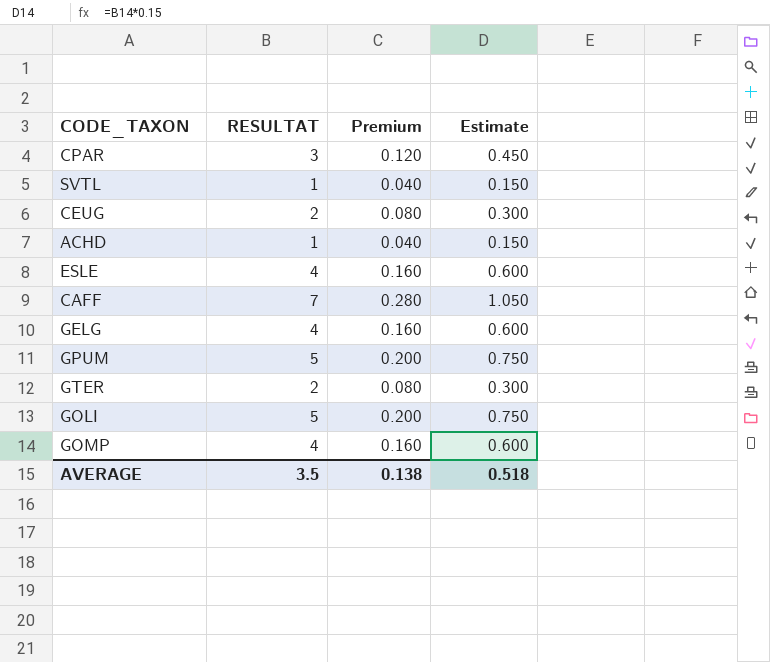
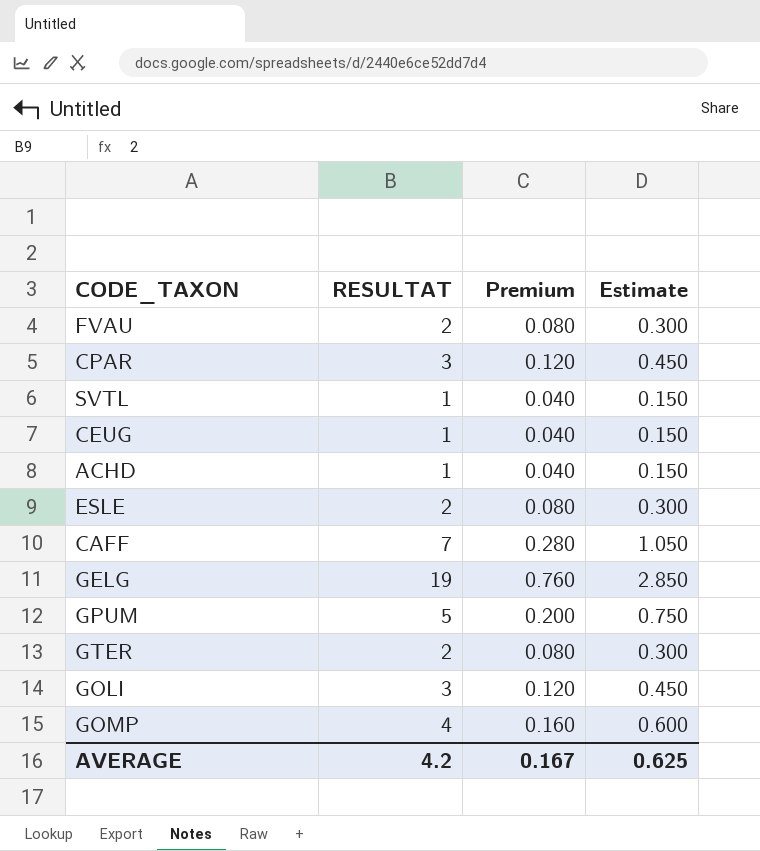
row FVAU: none -> 2 | 0.080 | 0.300
CEUG | RESULTAT: 2 -> 1
CEUG | Premium: 0.080 -> 0.040
CEUG | Estimate: 0.300 -> 0.150
ESLE | RESULTAT: 4 -> 2
ESLE | Premium: 0.160 -> 0.080
ESLE | Estimate: 0.600 -> 0.300
GELG | RESULTAT: 4 -> 19
GELG | Premium: 0.160 -> 0.760
GELG | Estimate: 0.600 -> 2.850
GOLI | RESULTAT: 5 -> 3
GOLI | Premium: 0.200 -> 0.120
GOLI | Estimate: 0.750 -> 0.450
AVERAGE | RESULTAT: 3.5 -> 4.2
AVERAGE | Premium: 0.138 -> 0.167
AVERAGE | Estimate: 0.518 -> 0.625

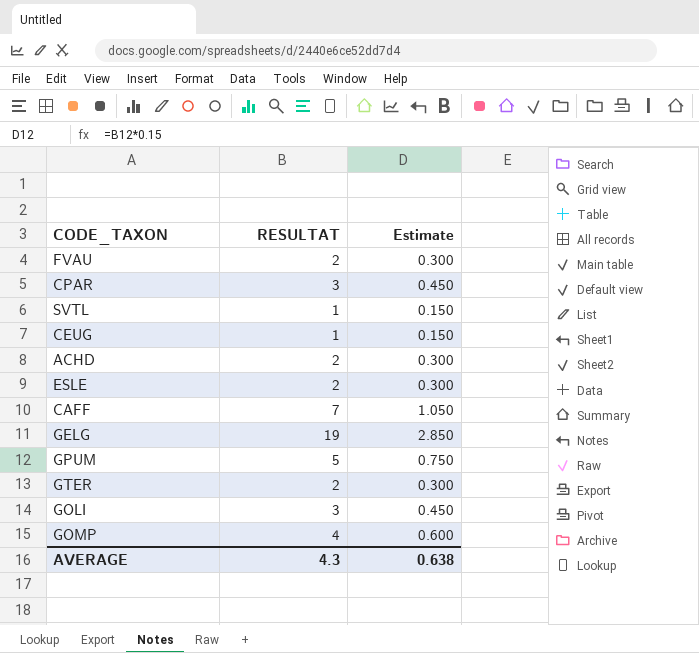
column Premium | formula: [RESULTAT] * 0.04 -> none
ACHD | RESULTAT: 1 -> 2
ACHD | Estimate: 0.150 -> 0.300
AVERAGE | RESULTAT: 4.2 -> 4.3
AVERAGE | Estimate: 0.625 -> 0.638

